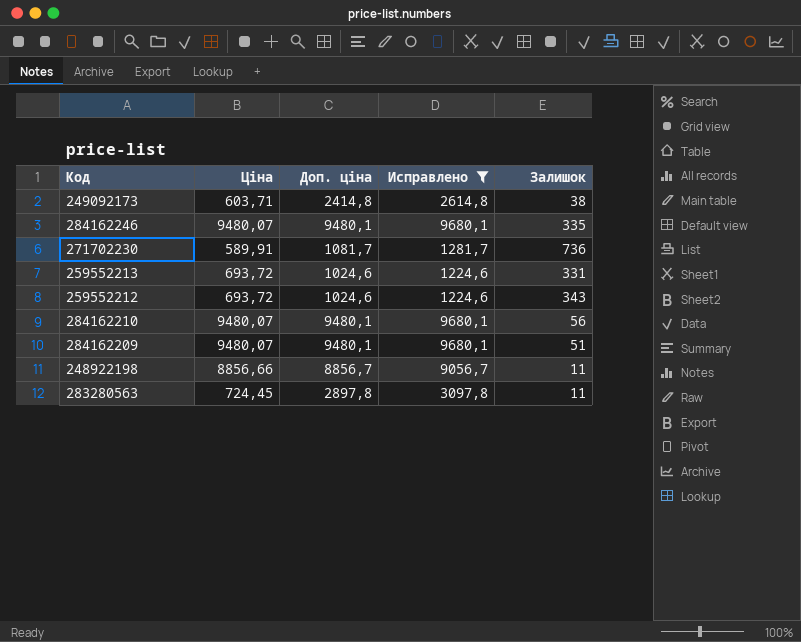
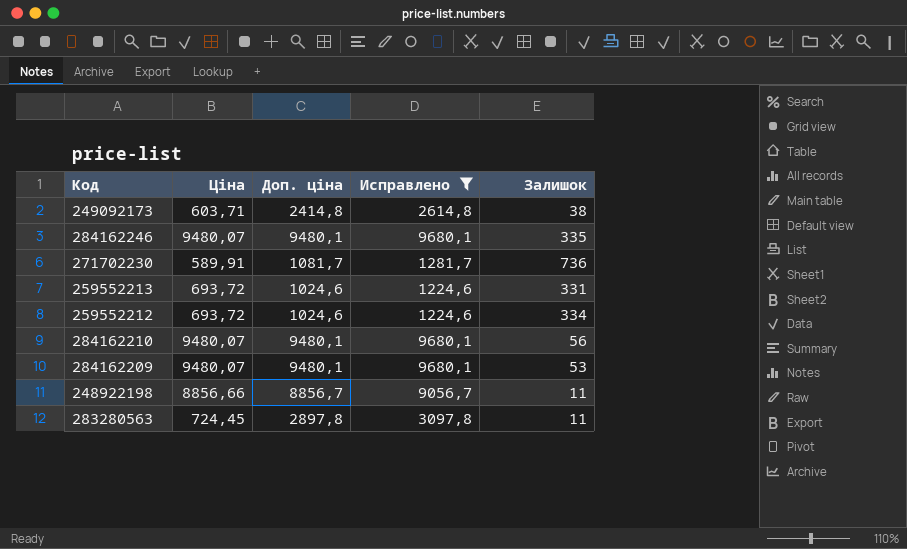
259552212 | Залишок: 343 -> 334
284162209 | Залишок: 51 -> 53

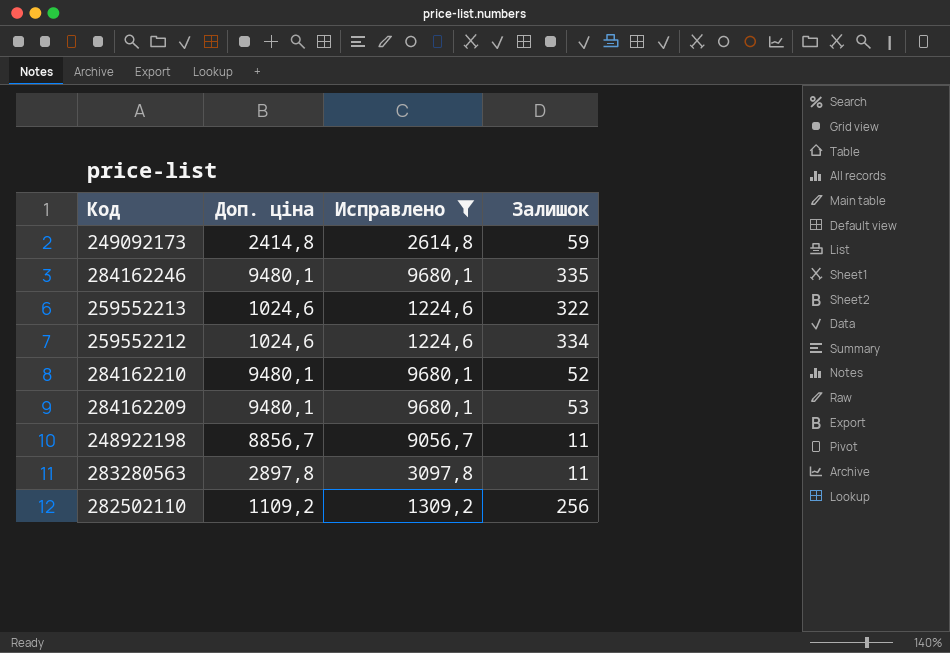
column Ціна | position: 2 -> none
row 271702230: 589,91 | 1081,7 | 1281,7 | 736 -> none
249092173 | Залишок: 38 -> 59
259552213 | Залишок: 331 -> 322
284162210 | Залишок: 56 -> 52
row 282502110: none -> 1109,2 | 1309,2 | 256

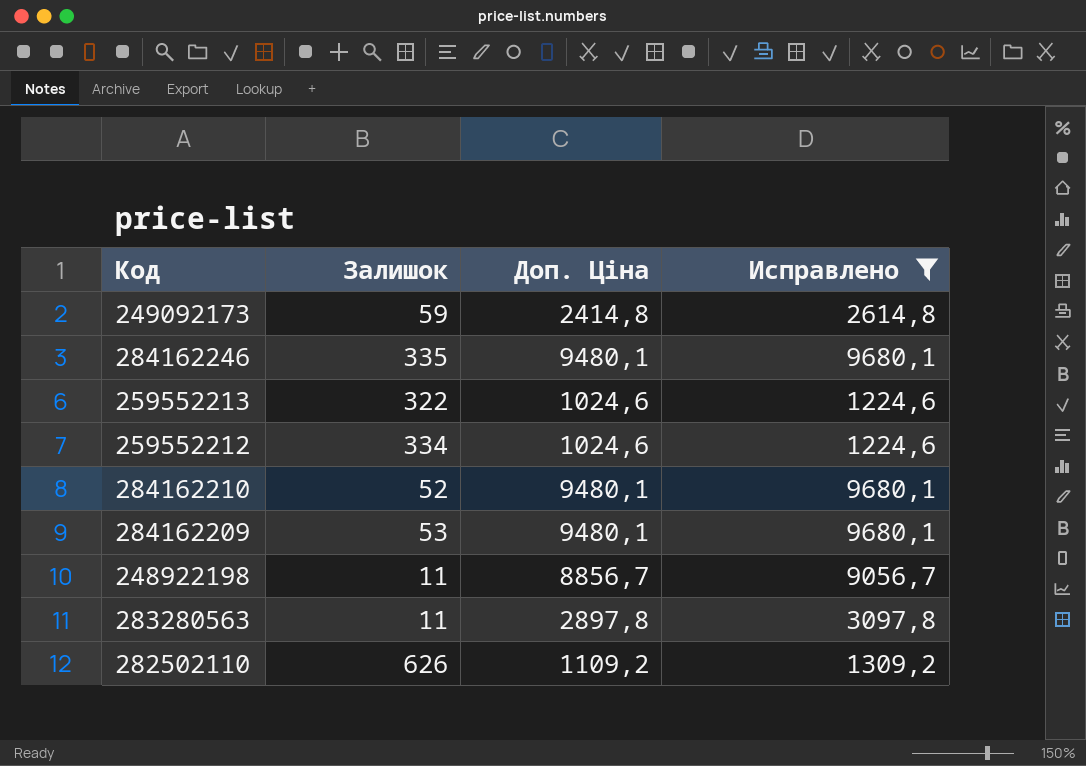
column Залишок | position: 4 -> 2
column name: Доп. ціна -> Доп. Ціна
282502110 | Залишок: 256 -> 626

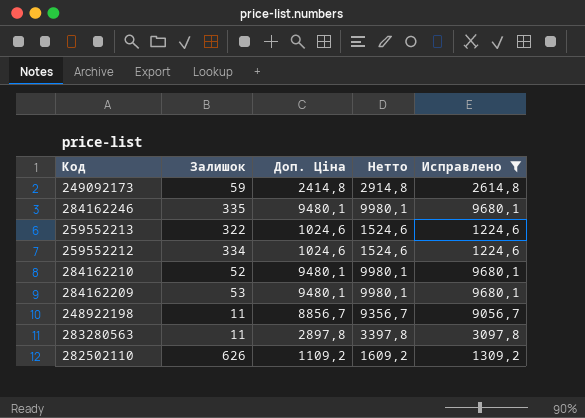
column Нетто | formula: none -> [Доп. Ціна] + 500

